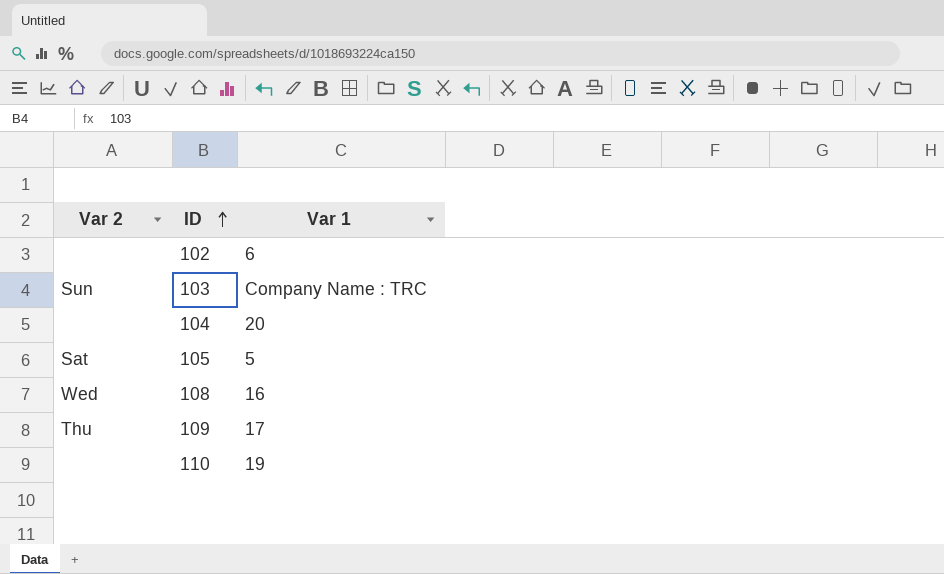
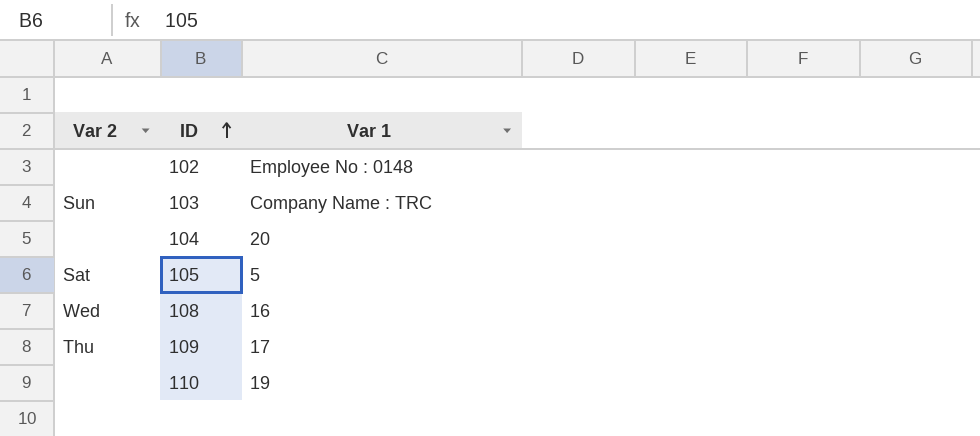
102 | Var 1: 6 -> Employee No : 0148

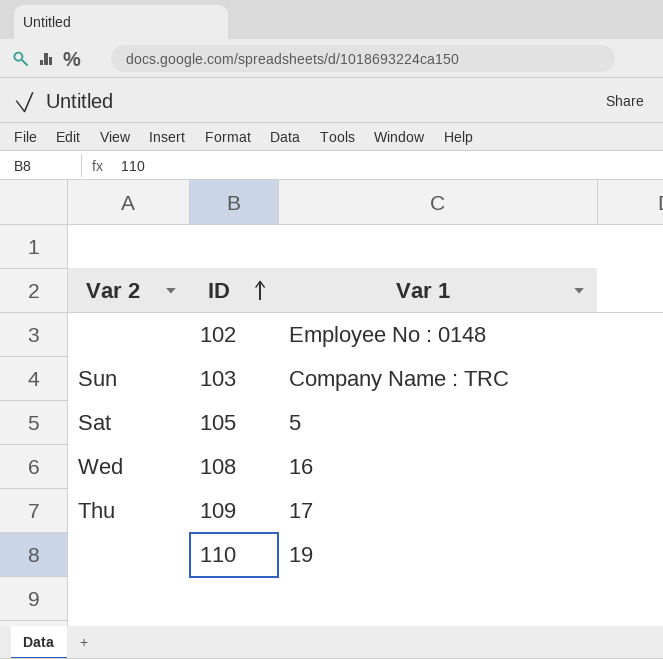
row 104: none | 20 -> none

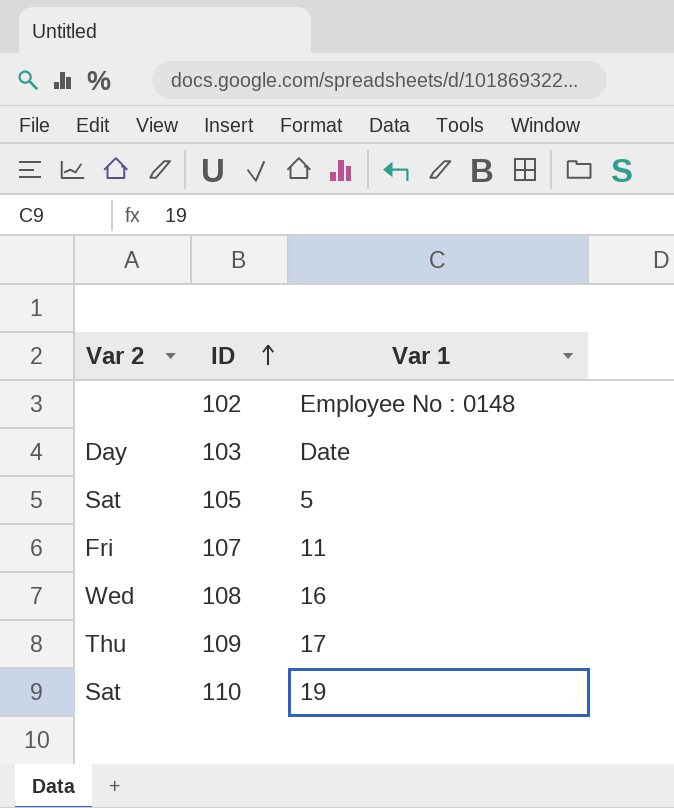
103 | Var 2: Sun -> Day
103 | Var 1: Company Name : TRC -> Date
row 107: none -> Fri | 11
110 | Var 2: none -> Sat

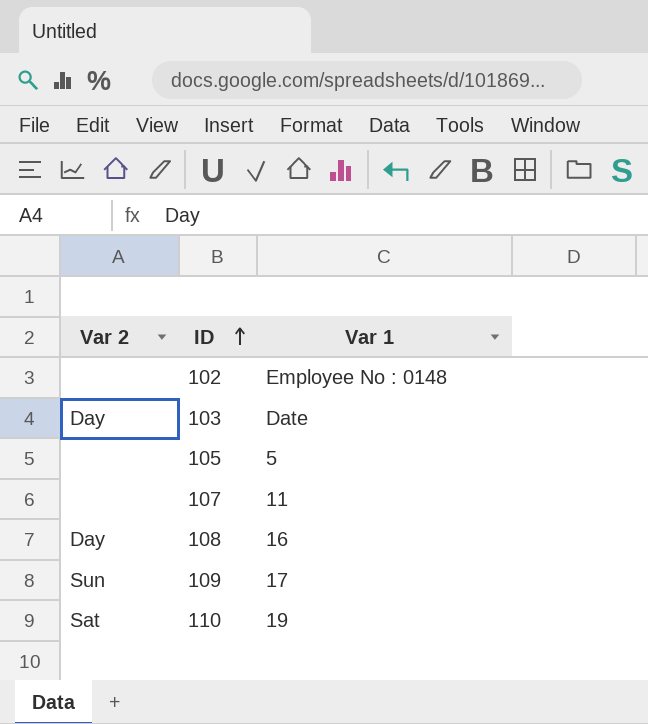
105 | Var 2: Sat -> none
107 | Var 2: Fri -> none
108 | Var 2: Wed -> Day
109 | Var 2: Thu -> Sun

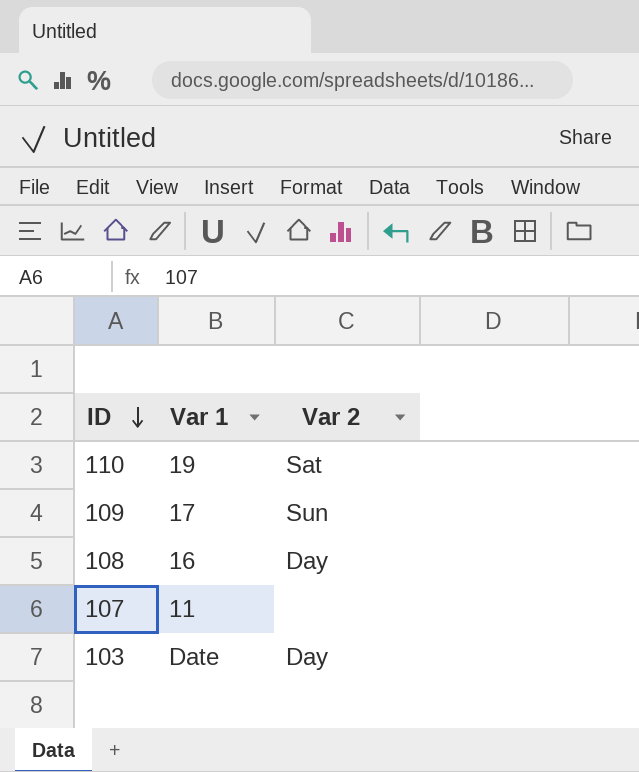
row order: ID ascending -> ID descending
column Var 2 | position: 1 -> 3
row 102: none | Employee No : 0148 -> none
row 105: none | 5 -> none

